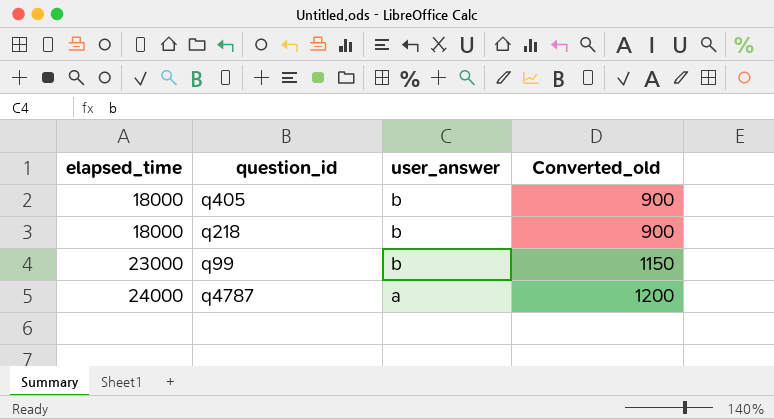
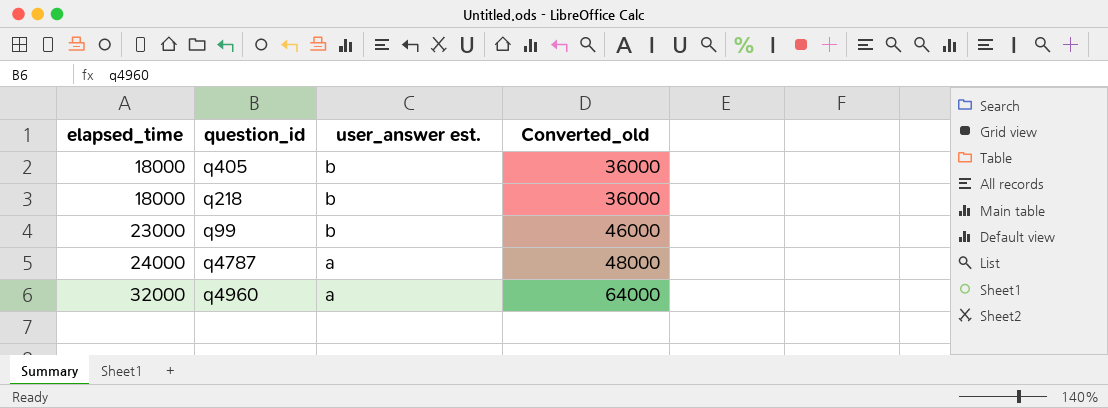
column name: user_answer -> user_answer est.
column Converted_old | formula: [elapsed_time] * 0.05 -> [elapsed_time] * 2
row q4960: none -> 32000 | a | 64000

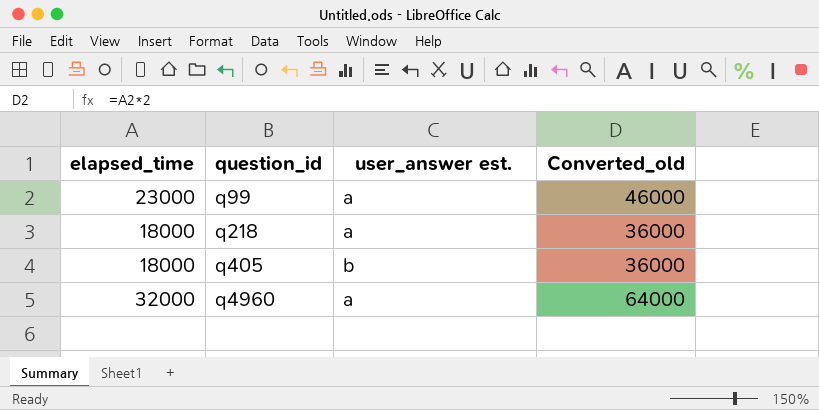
row order: elapsed_time ascending -> question_id ascending
row q4787: 24000 | a | 48000 -> none
q99 | user_answer est.: b -> a
q218 | user_answer est.: b -> a

